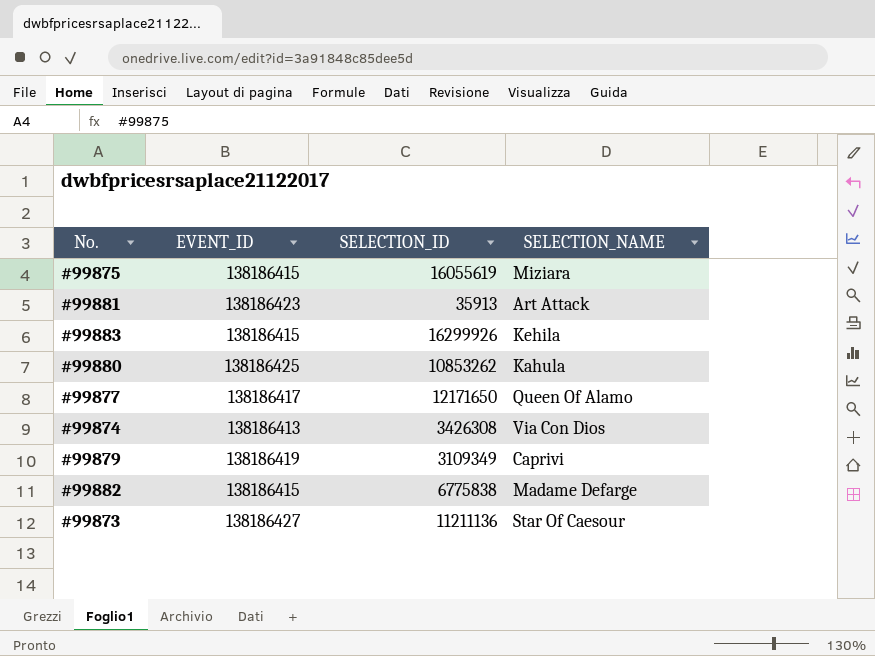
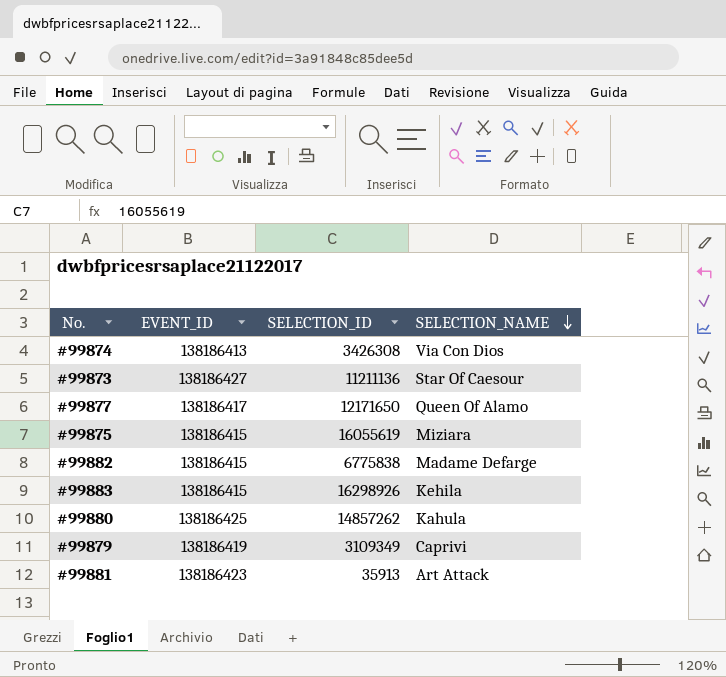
row order: none -> SELECTION_NAME descending
#99883 | SELECTION_ID: 16299926 -> 16298926
#99880 | SELECTION_ID: 10853262 -> 14857262

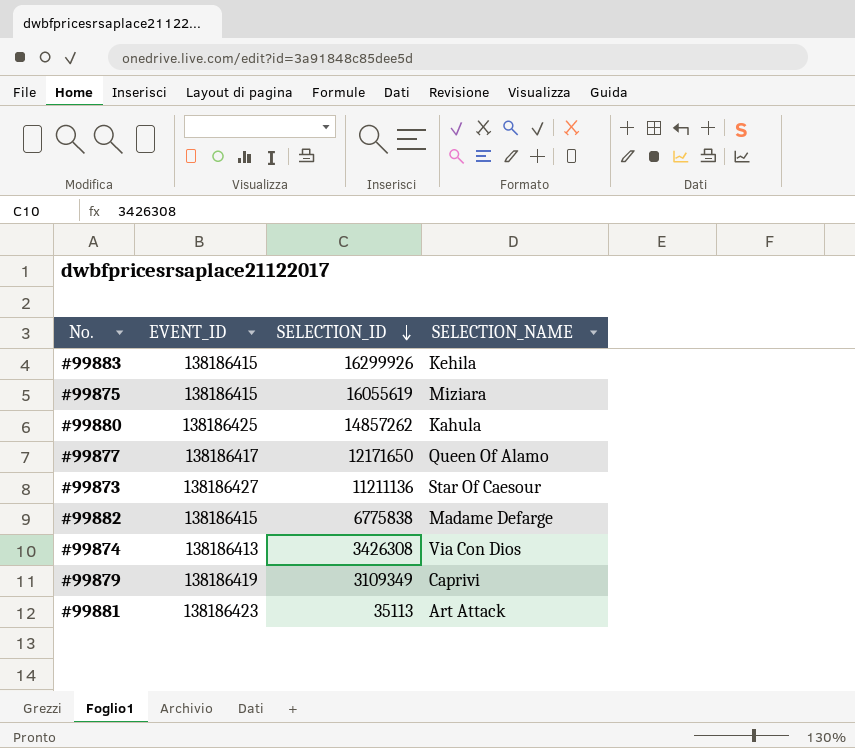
row order: SELECTION_NAME descending -> SELECTION_ID descending
#99883 | SELECTION_ID: 16298926 -> 16299926
#99881 | SELECTION_ID: 35913 -> 35113

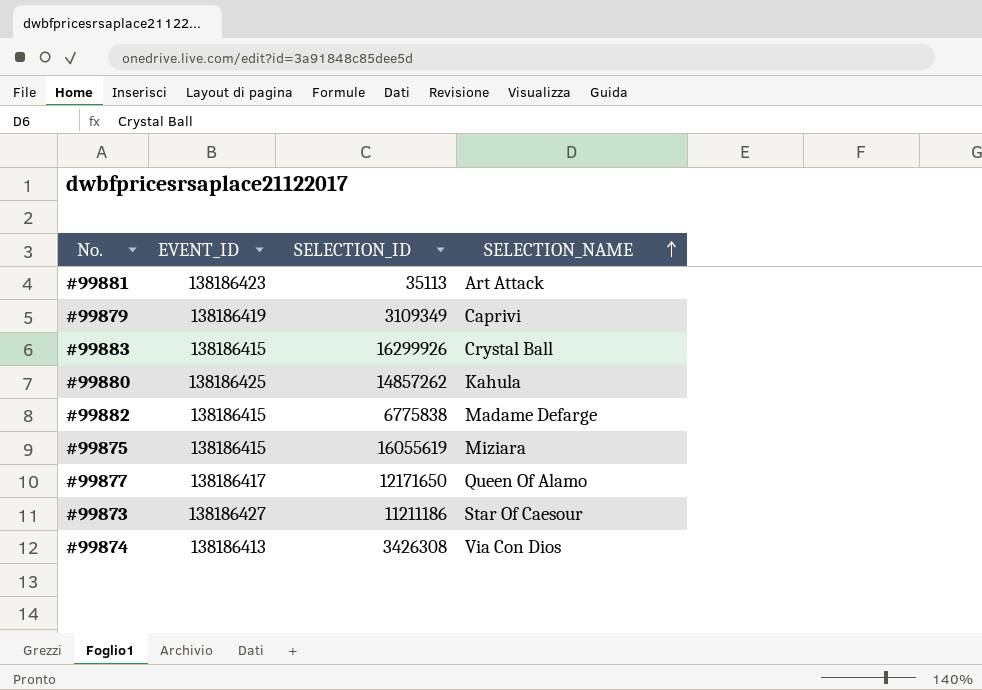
row order: SELECTION_ID descending -> SELECTION_NAME ascending
#99883 | SELECTION_NAME: Kehila -> Crystal Ball
#99873 | SELECTION_ID: 11211136 -> 11211186

